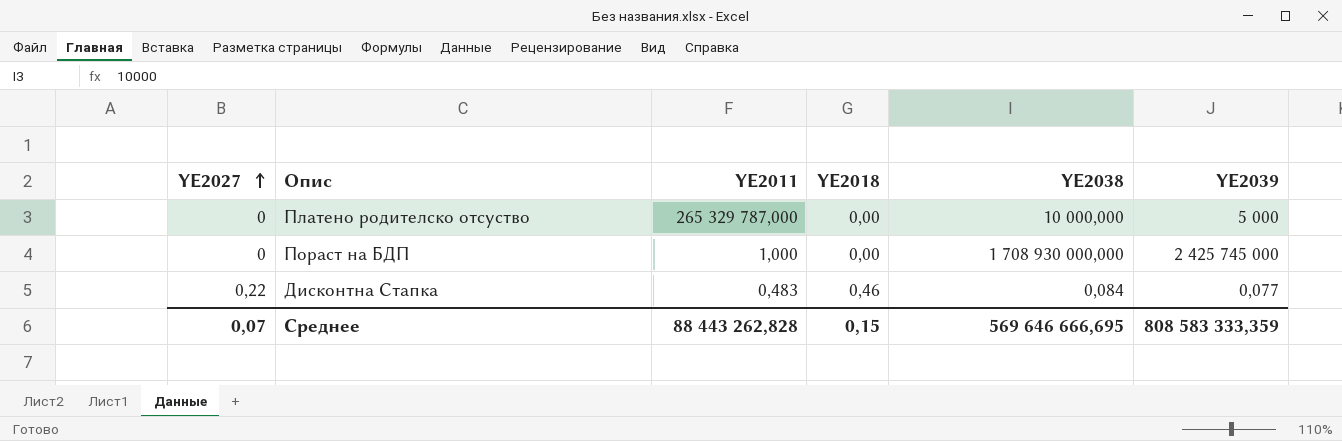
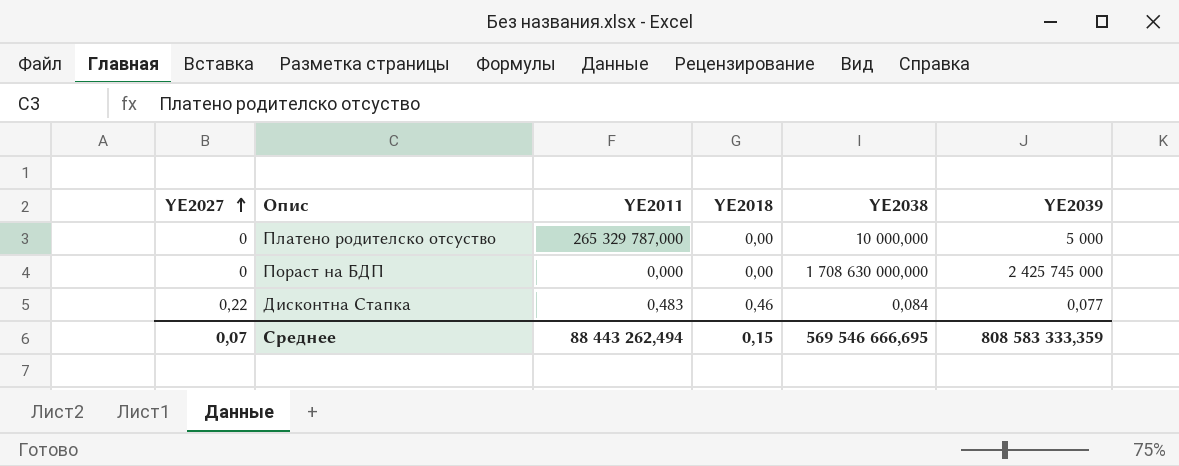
Пораст на БДП | YE2011: 1,000 -> 0,000
Пораст на БДП | YE2038: 1 708 930 000,000 -> 1 708 630 000,000
Среднее | YE2011: 88 443 262,828 -> 88 443 262,494
Среднее | YE2038: 569 646 666,695 -> 569 546 666,695

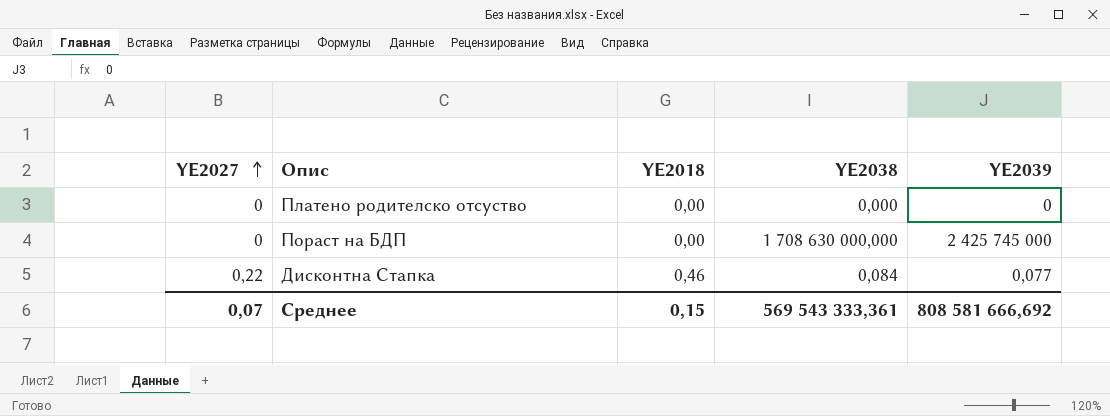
column YE2011 | position: 3 -> none
Платено родителско отсуство | YE2038: 10 000,000 -> 0,000
Платено родителско отсуство | YE2039: 5 000 -> 0
Среднее | YE2038: 569 546 666,695 -> 569 543 333,361
Среднее | YE2039: 808 583 333,359 -> 808 581 666,692

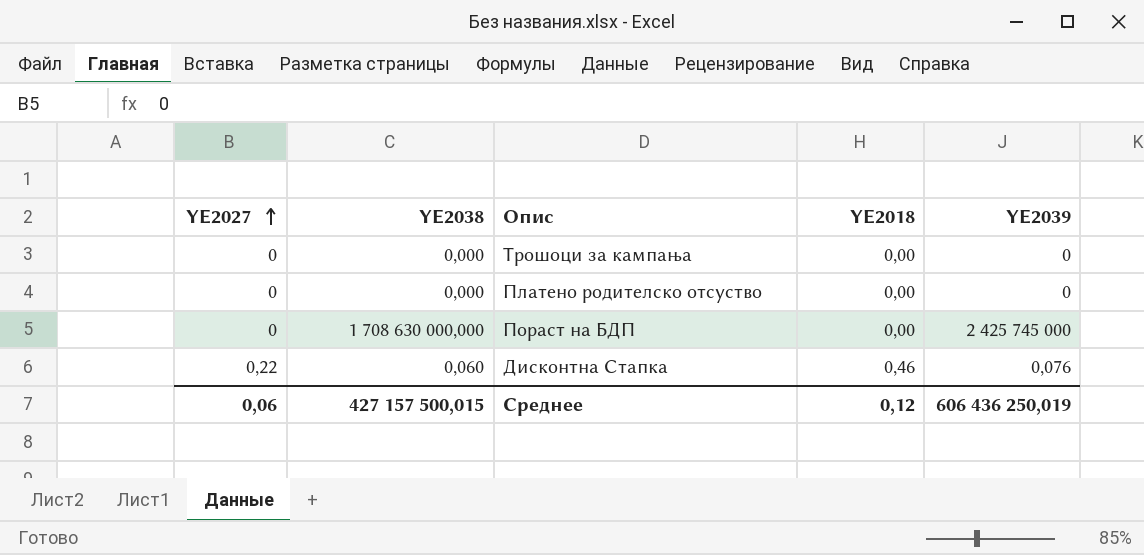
column YE2038 | position: 4 -> 2
row Трошоци за кампања: none -> 0 | 0,000 | 0,00 | 0
Дисконтна Стапка | YE2038: 0,084 -> 0,060
Дисконтна Стапка | YE2039: 0,077 -> 0,076
Среднее | YE2027: 0,07 -> 0,06
Среднее | YE2038: 569 543 333,361 -> 427 157 500,015
Среднее | YE2018: 0,15 -> 0,12
Среднее | YE2039: 808 581 666,692 -> 606 436 250,019

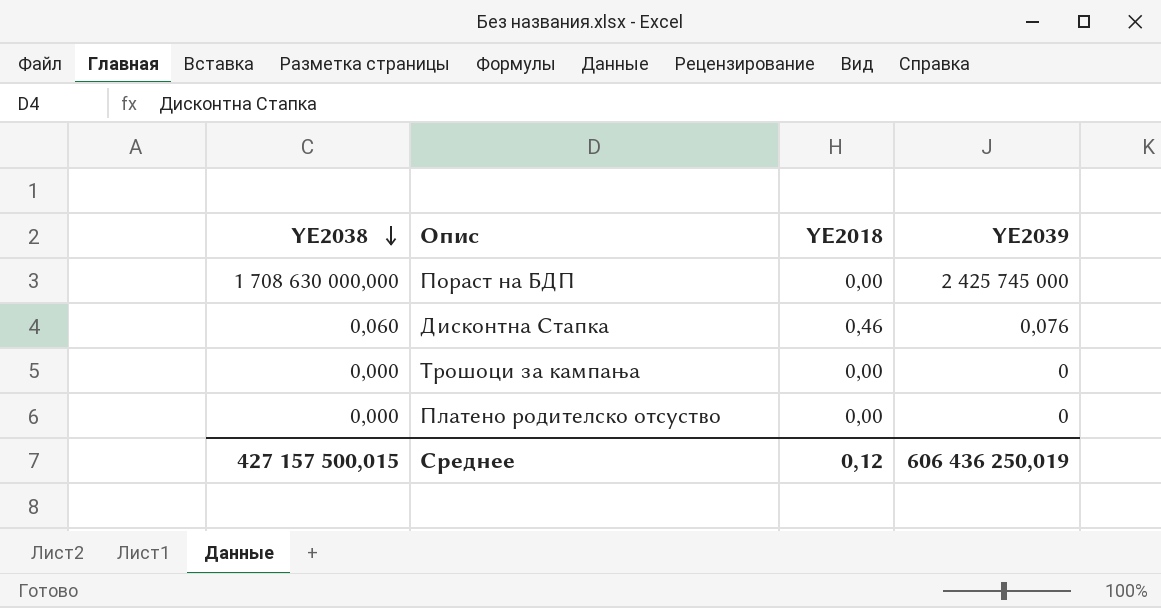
row order: YE2027 ascending -> YE2038 descending
column YE2027 | position: 1 -> none

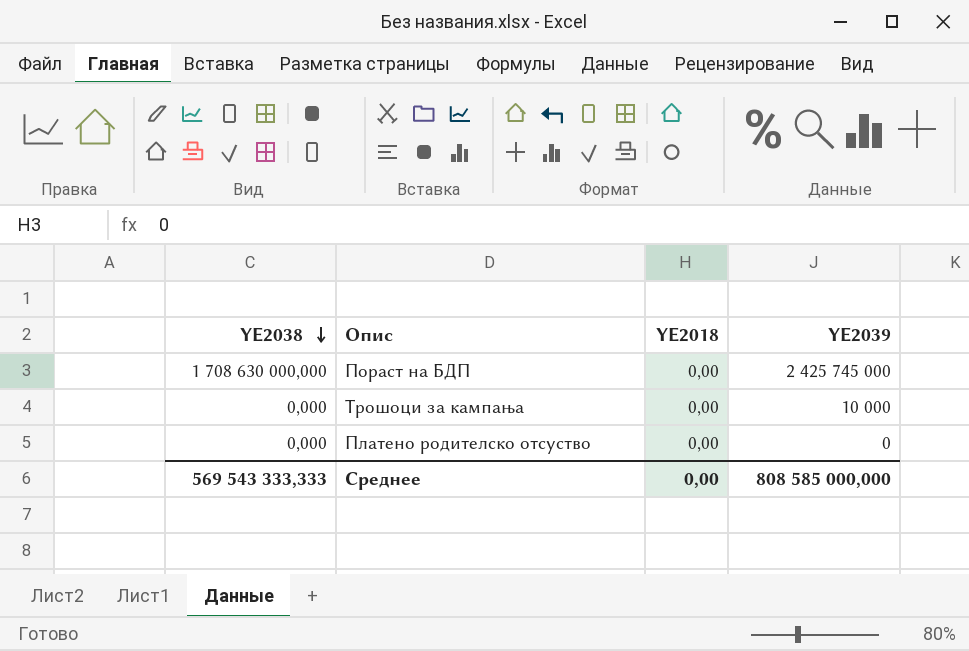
row Дисконтна Стапка: 0,060 | 0,46 | 0,076 -> none
Трошоци за кампања | YE2039: 0 -> 10 000
Среднее | YE2038: 427 157 500,015 -> 569 543 333,333
Среднее | YE2018: 0,12 -> 0,00
Среднее | YE2039: 606 436 250,019 -> 808 585 000,000

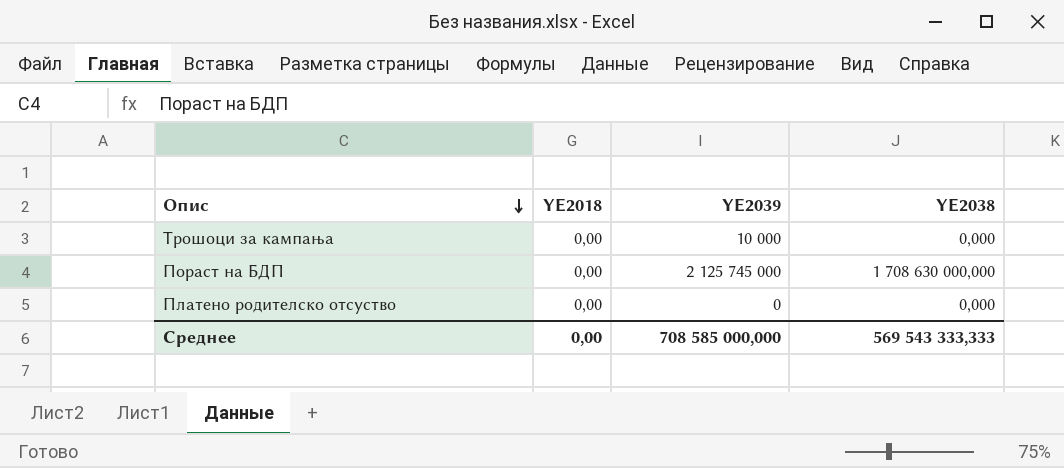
row order: YE2038 descending -> Опис descending
column YE2038 | position: 1 -> 4
Пораст на БДП | YE2039: 2 425 745 000 -> 2 125 745 000
Среднее | YE2039: 808 585 000,000 -> 708 585 000,000

